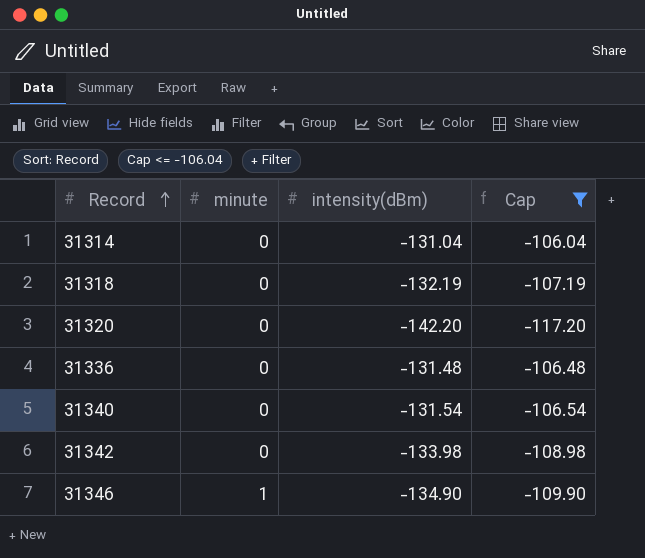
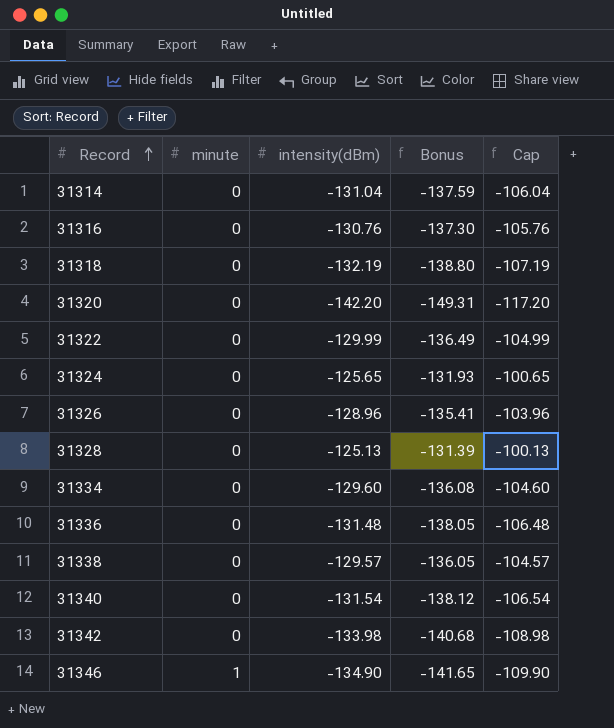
filter: Cap <= -106.04 -> none
column Bonus | formula: none -> [intensity(dBm)] * 1.05

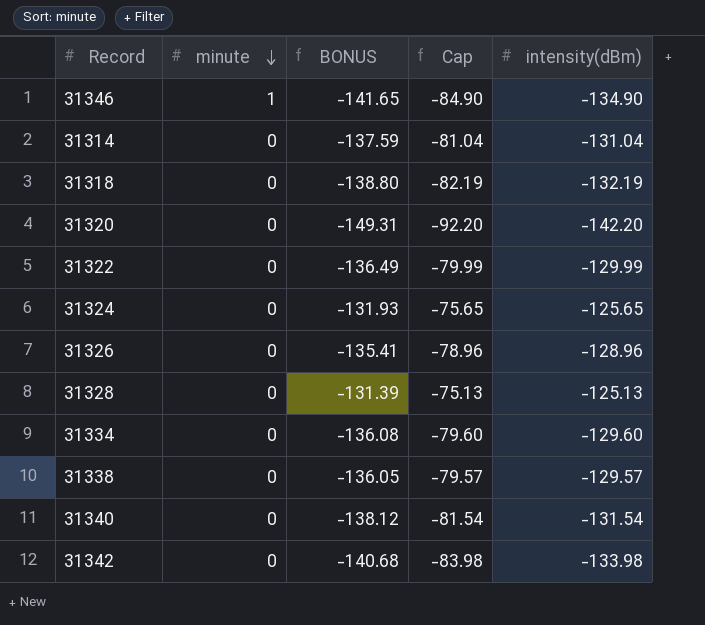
row order: Record ascending -> minute descending
column name: Bonus -> BONUS
column Cap | formula: [intensity(dBm)] + 25 -> [intensity(dBm)] + 50
column intensity(dBm) | position: 3 -> 5
row 31316: 0 | -130.76 | -137.30 | -105.76 -> none
row 31336: 0 | -131.48 | -138.05 | -106.48 -> none

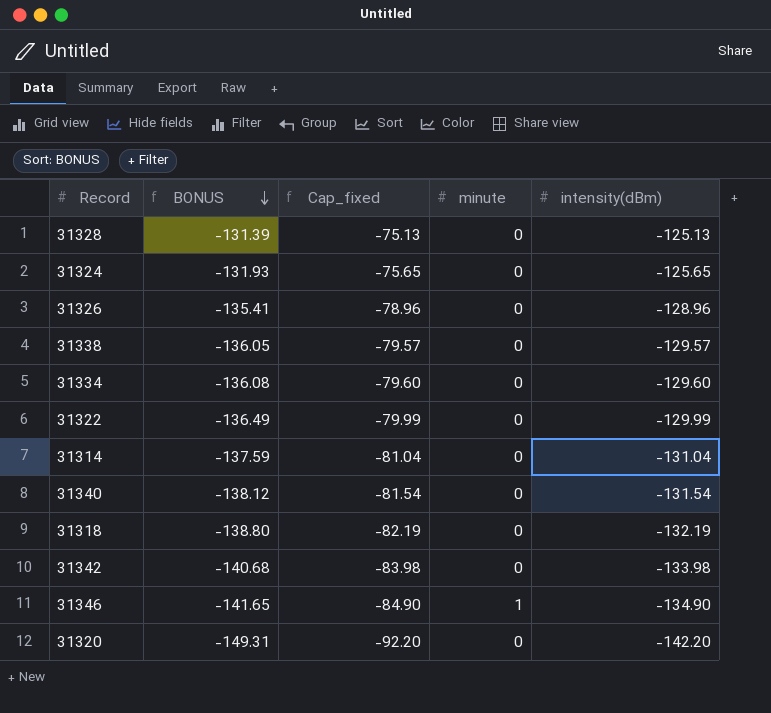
row order: minute descending -> BONUS descending
column name: Cap -> Cap_fixed
column minute | position: 2 -> 4

